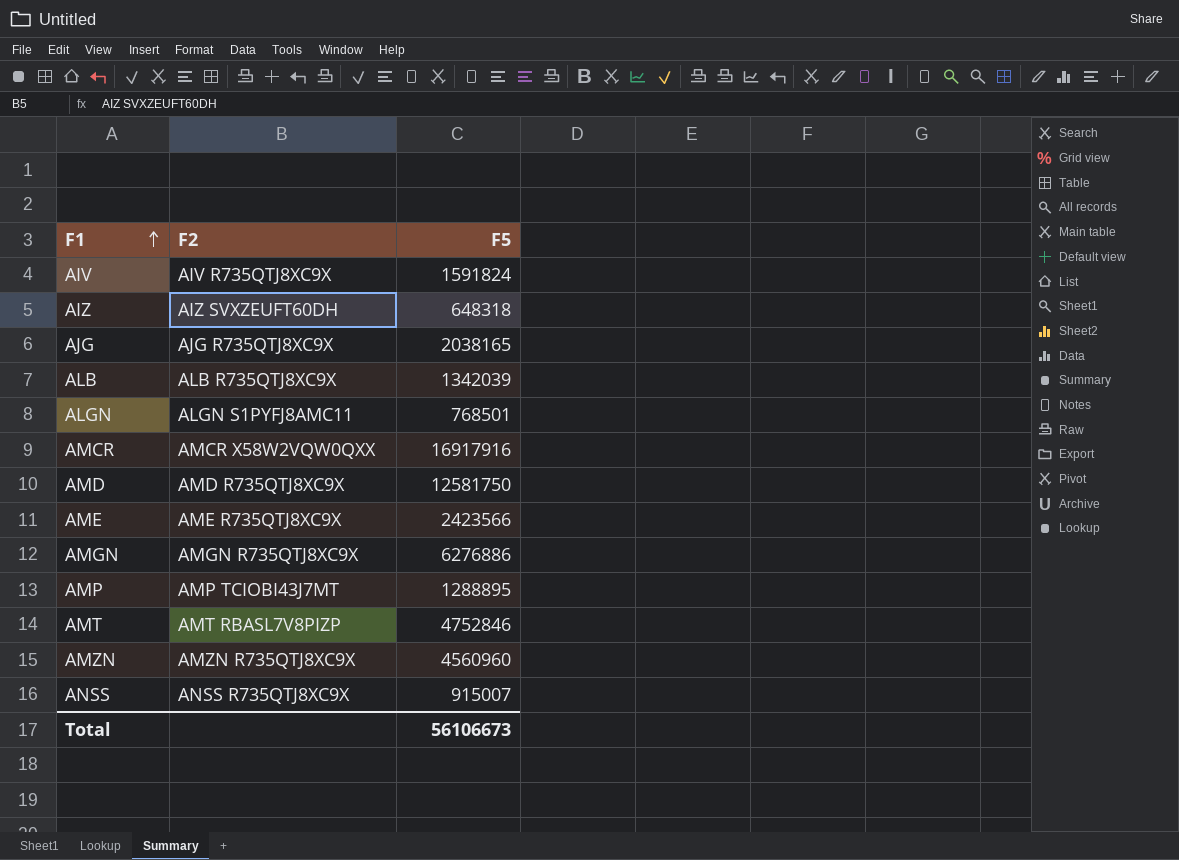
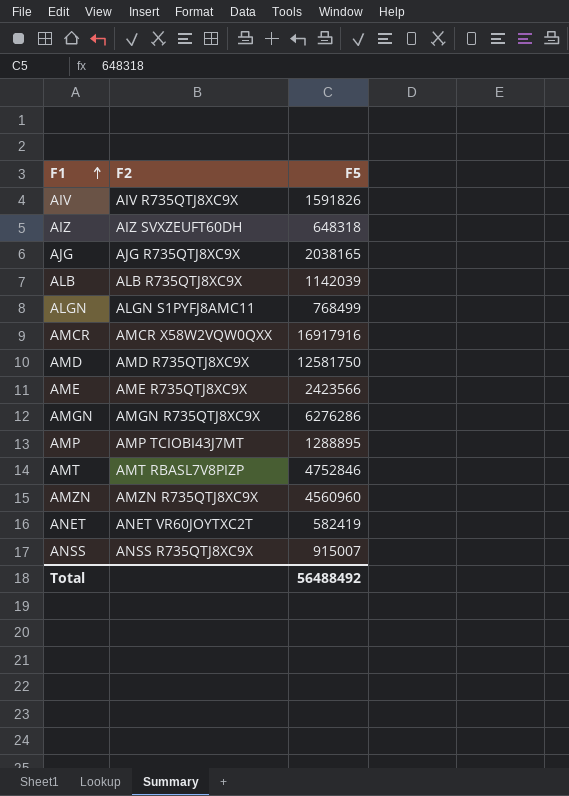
AIV | F5: 1591824 -> 1591826
ALB | F5: 1342039 -> 1142039
ALGN | F5: 768501 -> 768499
AMGN | F5: 6276886 -> 6276286
row ANET: none -> ANET VR60JOYTXC2T | 582419
Total | F5: 56106673 -> 56488492

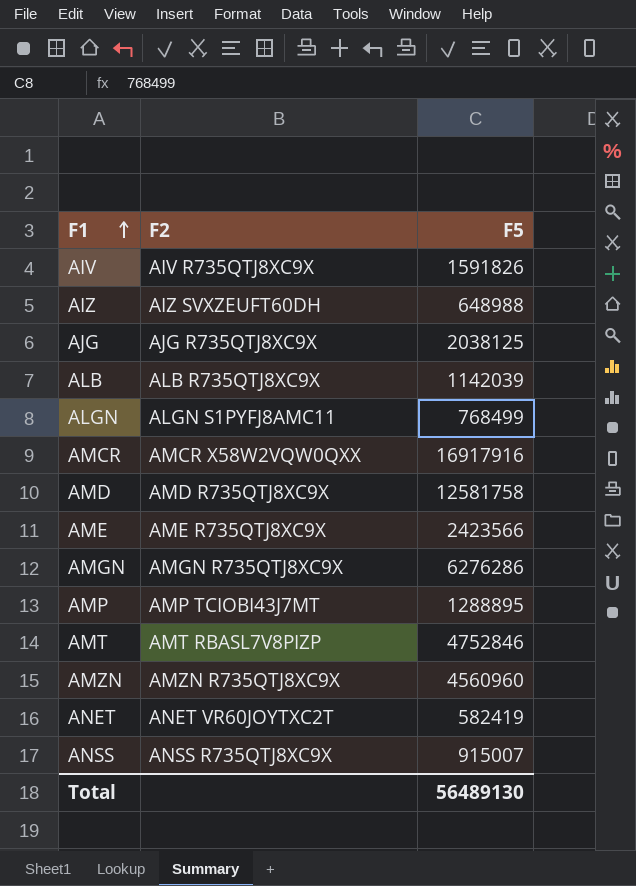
AIZ | F5: 648318 -> 648988
AJG | F5: 2038165 -> 2038125
AMD | F5: 12581750 -> 12581758
Total | F5: 56488492 -> 56489130

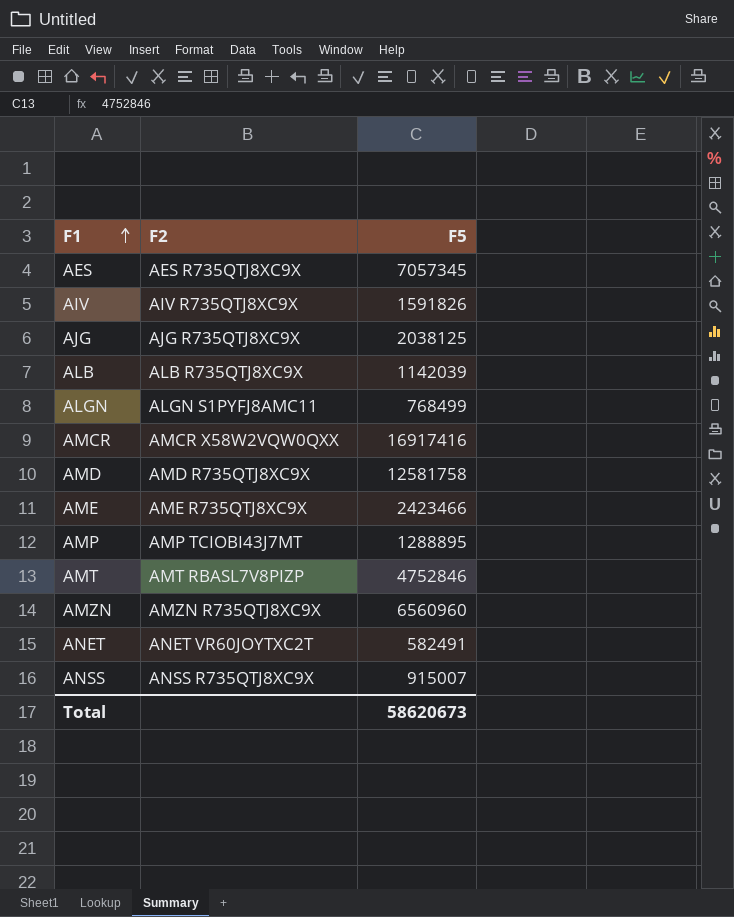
row AIZ: AIZ SVXZEUFT60DH | 648988 -> none
row AMGN: AMGN R735QTJ8XC9X | 6276286 -> none
row AES: none -> AES R735QTJ8XC9X | 7057345
AMCR | F5: 16917916 -> 16917416
AME | F5: 2423566 -> 2423466
AMZN | F5: 4560960 -> 6560960
ANET | F5: 582419 -> 582491
Total | F5: 56489130 -> 58620673

